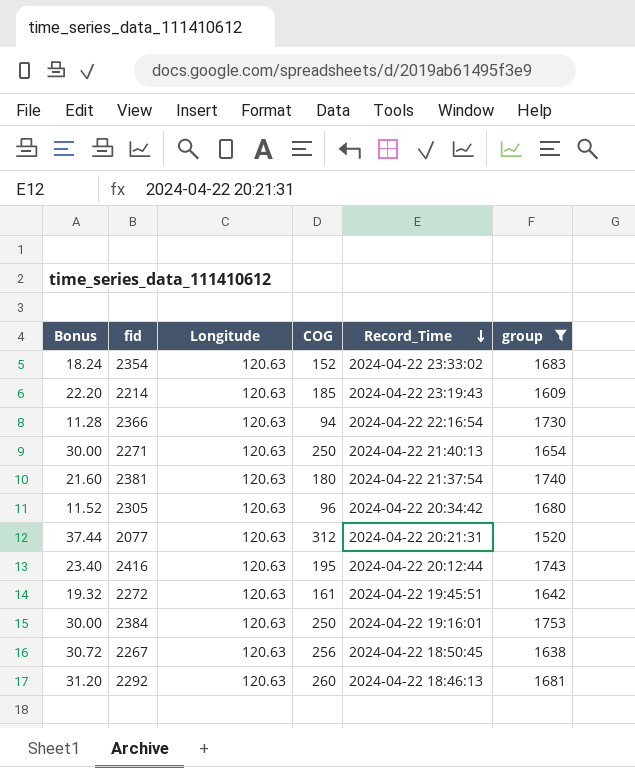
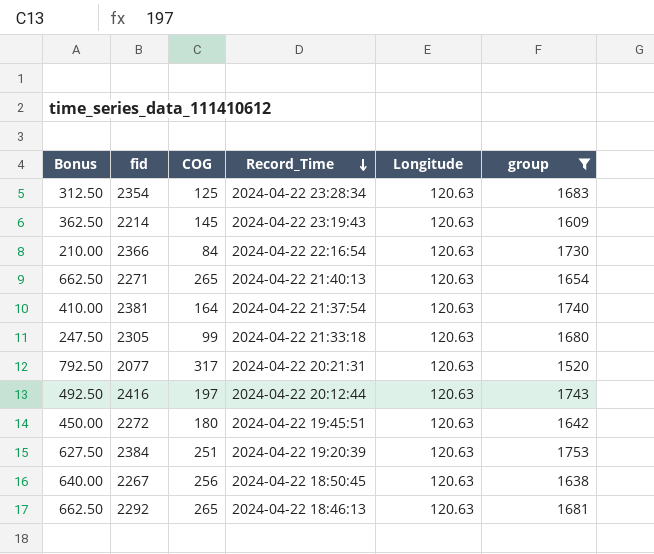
column Bonus | formula: [COG] * 0.12 -> [COG] * 2.5
column Longitude | position: 3 -> 5
2354 | COG: 152 -> 125
2354 | Record_Time: 2024-04-22 23:33:02 -> 2024-04-22 23:28:34
2214 | COG: 185 -> 145
2366 | COG: 94 -> 84
2271 | COG: 250 -> 265
2381 | COG: 180 -> 164
2305 | COG: 96 -> 99
2305 | Record_Time: 2024-04-22 20:34:42 -> 2024-04-22 21:33:18
2077 | COG: 312 -> 317
2416 | COG: 195 -> 197
2272 | COG: 161 -> 180
2384 | COG: 250 -> 251
2384 | Record_Time: 2024-04-22 19:16:01 -> 2024-04-22 19:20:39
2292 | COG: 260 -> 265

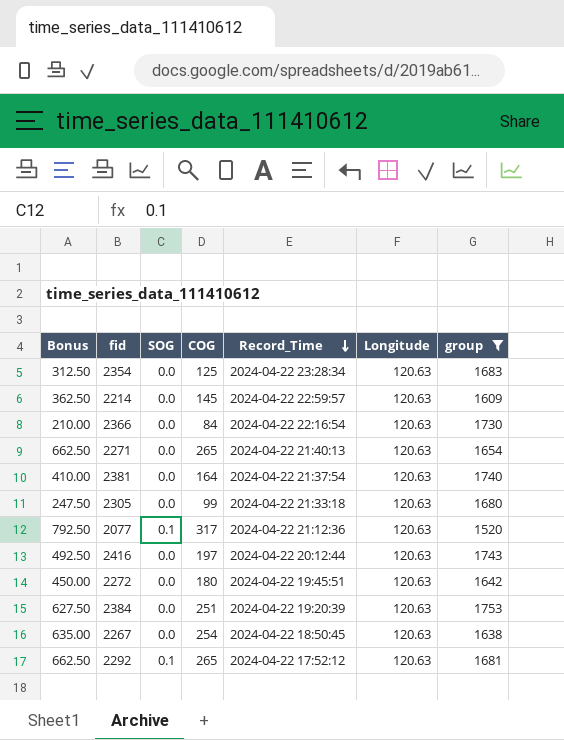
column SOG | position: none -> 3
2214 | Record_Time: 2024-04-22 23:19:43 -> 2024-04-22 22:59:57
2077 | Record_Time: 2024-04-22 20:21:31 -> 2024-04-22 21:12:36
2267 | Bonus: 640.00 -> 635.00
2267 | COG: 256 -> 254
2292 | Record_Time: 2024-04-22 18:46:13 -> 2024-04-22 17:52:12

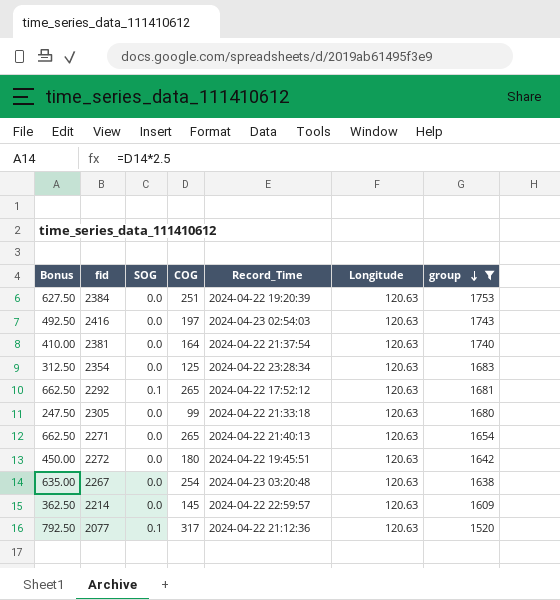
row order: Record_Time descending -> group descending
row 2366: 210.00 | 0.0 | 84 | 2024-04-22 22:16:54 | 120.63 | 1730 -> none
2416 | Record_Time: 2024-04-22 20:12:44 -> 2024-04-23 02:54:03
2267 | Record_Time: 2024-04-22 18:50:45 -> 2024-04-23 03:20:48

